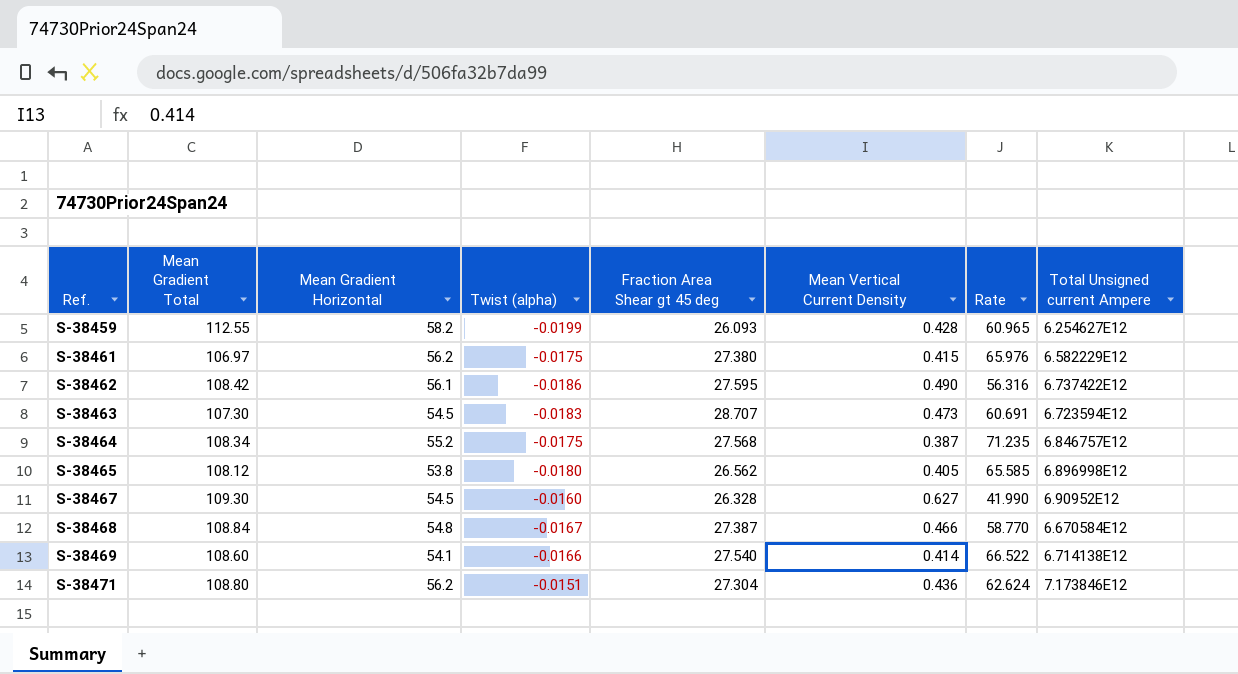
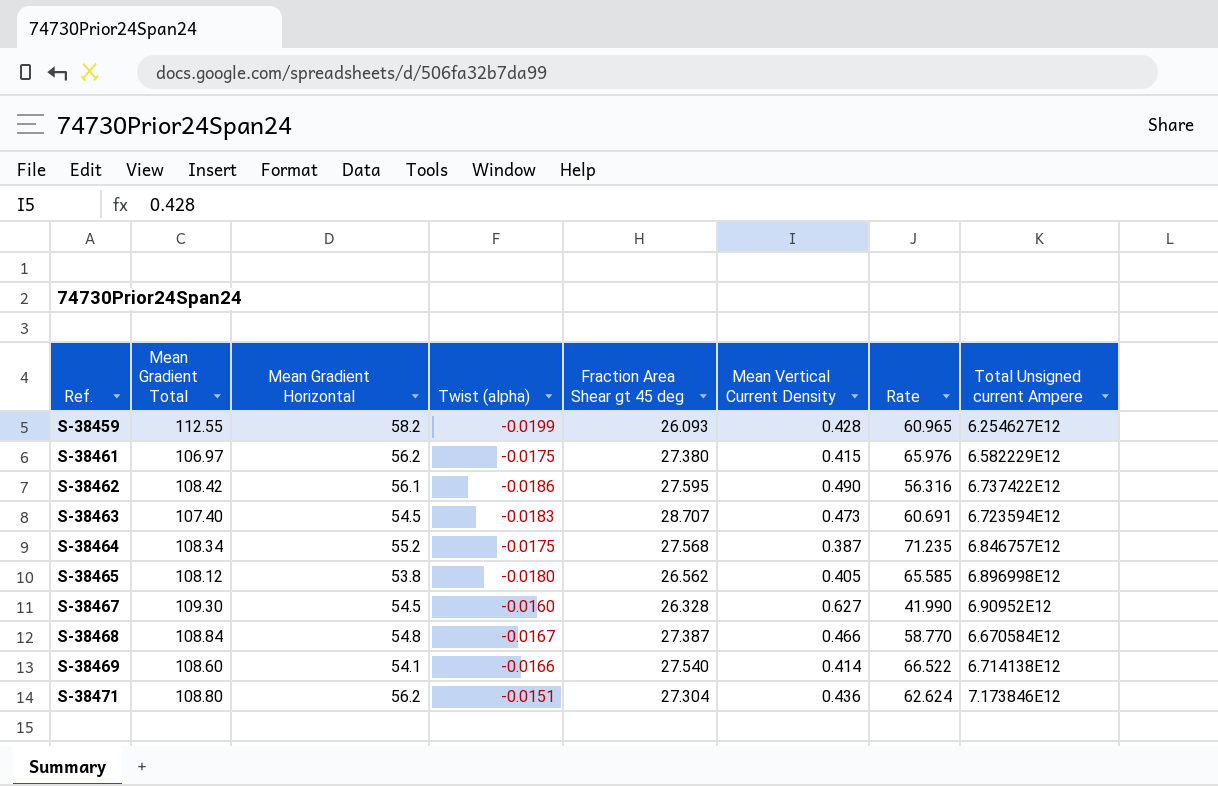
S-38463 | Mean Gradient Total: 107.30 -> 107.40

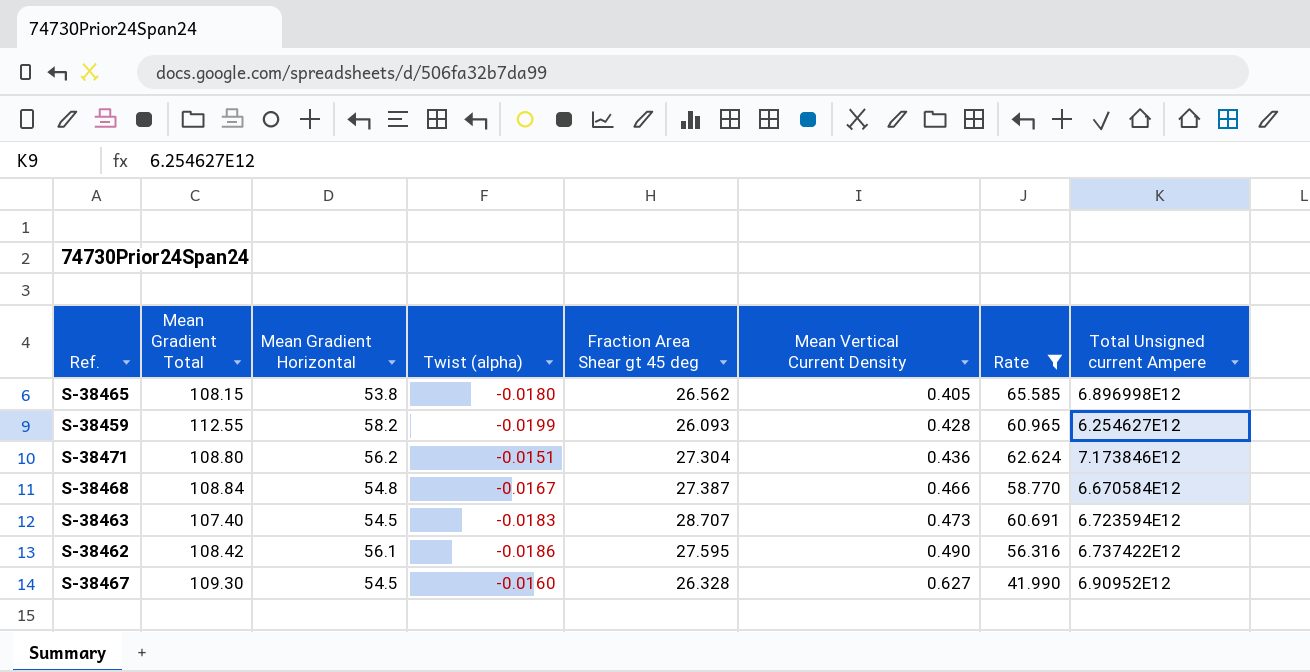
filter: none -> Rate <= 65.585
row order: Ref. ascending -> Mean Vertical Current Density ascending
S-38465 | Mean Gradient Total: 108.12 -> 108.15

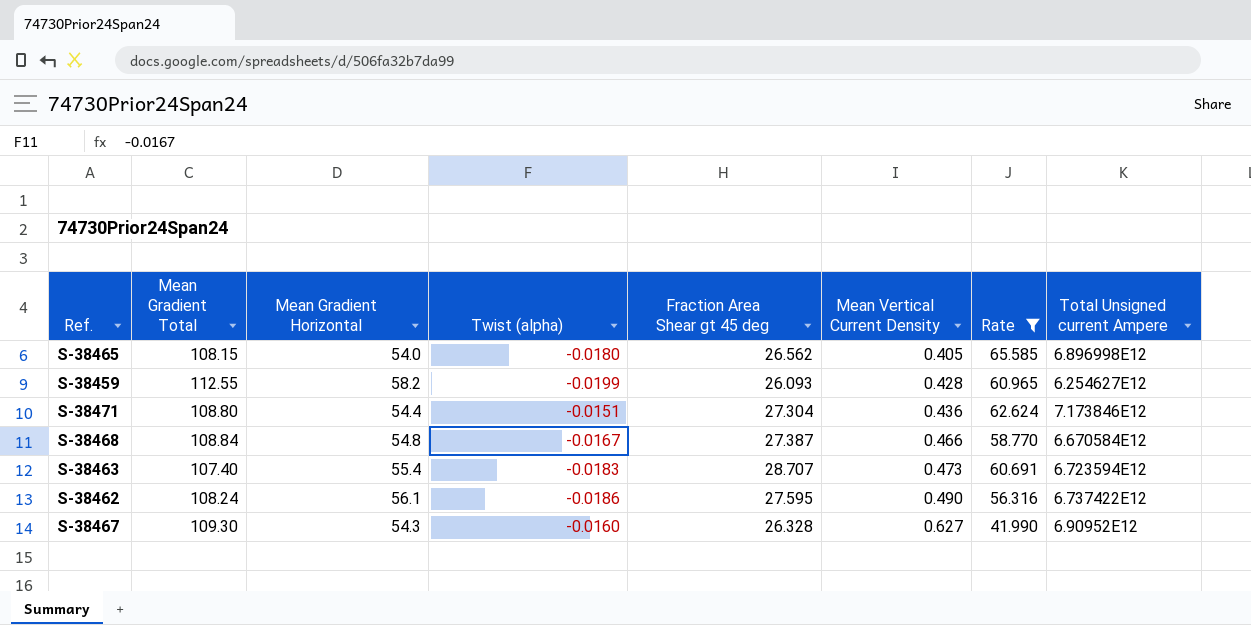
S-38465 | Mean Gradient Horizontal: 53.8 -> 54.0
S-38471 | Mean Gradient Horizontal: 56.2 -> 54.4
S-38463 | Mean Gradient Horizontal: 54.5 -> 55.4
S-38462 | Mean Gradient Total: 108.42 -> 108.24
S-38467 | Mean Gradient Horizontal: 54.5 -> 54.3

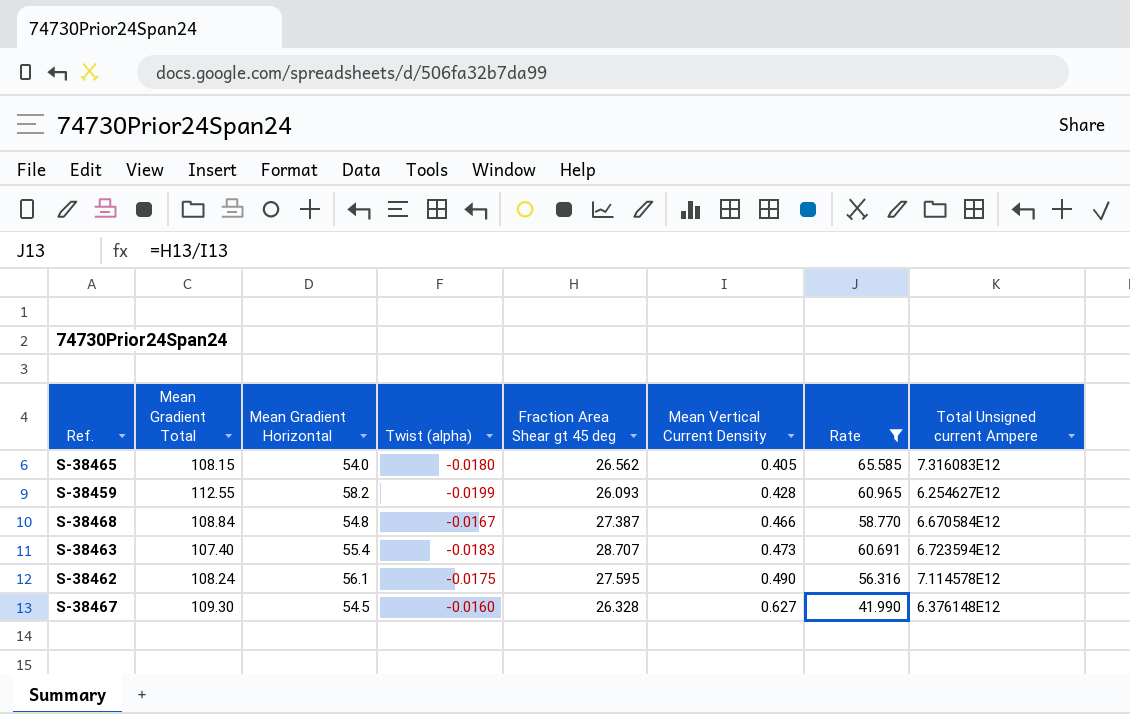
row S-38471: 108.80 | 54.4 | -0.0151 | 27.304 | 0.436 | 62.624 | 7.173846E12 -> none
S-38465 | Total Unsigned current Ampere: 6.896998E12 -> 7.316083E12
S-38462 | Twist (alpha): -0.0186 -> -0.0175
S-38462 | Total Unsigned current Ampere: 6.737422E12 -> 7.114578E12
S-38467 | Mean Gradient Horizontal: 54.3 -> 54.5
S-38467 | Total Unsigned current Ampere: 6.90952E12 -> 6.376148E12

